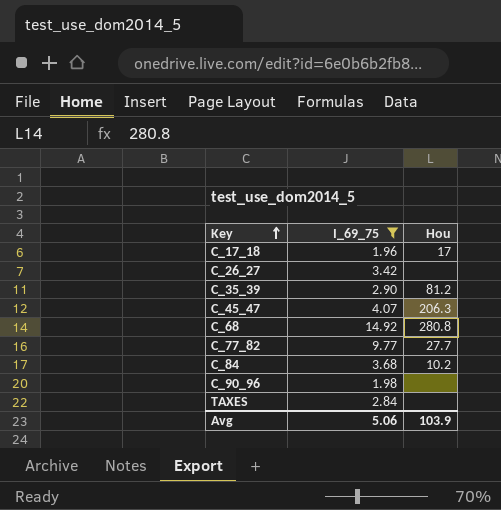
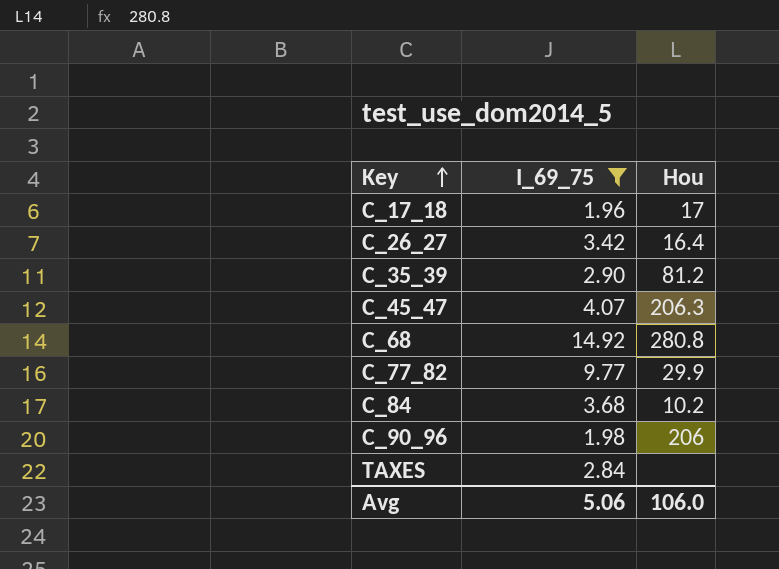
C_26_27 | Hou: none -> 16.4
C_77_82 | Hou: 27.7 -> 29.9
C_90_96 | Hou: none -> 206
Avg | Hou: 103.9 -> 106.0

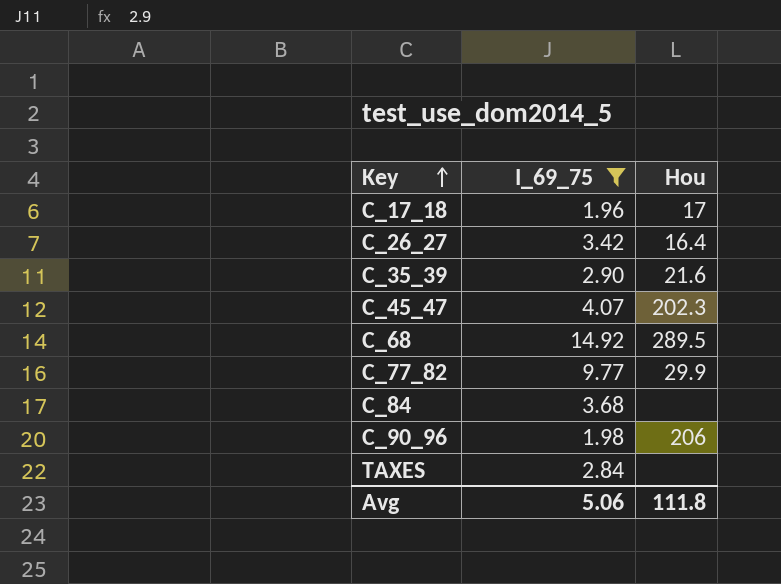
C_35_39 | Hou: 81.2 -> 21.6
C_45_47 | Hou: 206.3 -> 202.3
C_68 | Hou: 280.8 -> 289.5
C_84 | Hou: 10.2 -> none
Avg | Hou: 106.0 -> 111.8

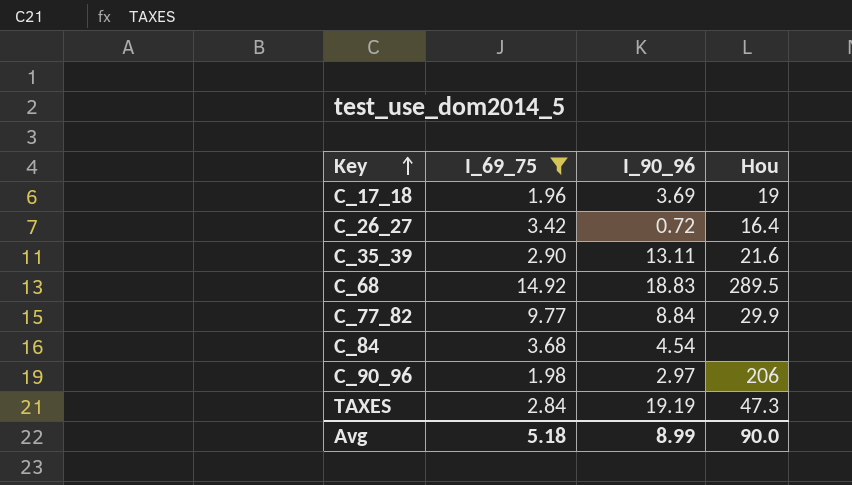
column I_90_96 | position: none -> 3
row C_45_47: 4.07 | 202.3 -> none
C_17_18 | Hou: 17 -> 19
TAXES | Hou: none -> 47.3
Avg | I_69_75: 5.06 -> 5.18
Avg | Hou: 111.8 -> 90.0

